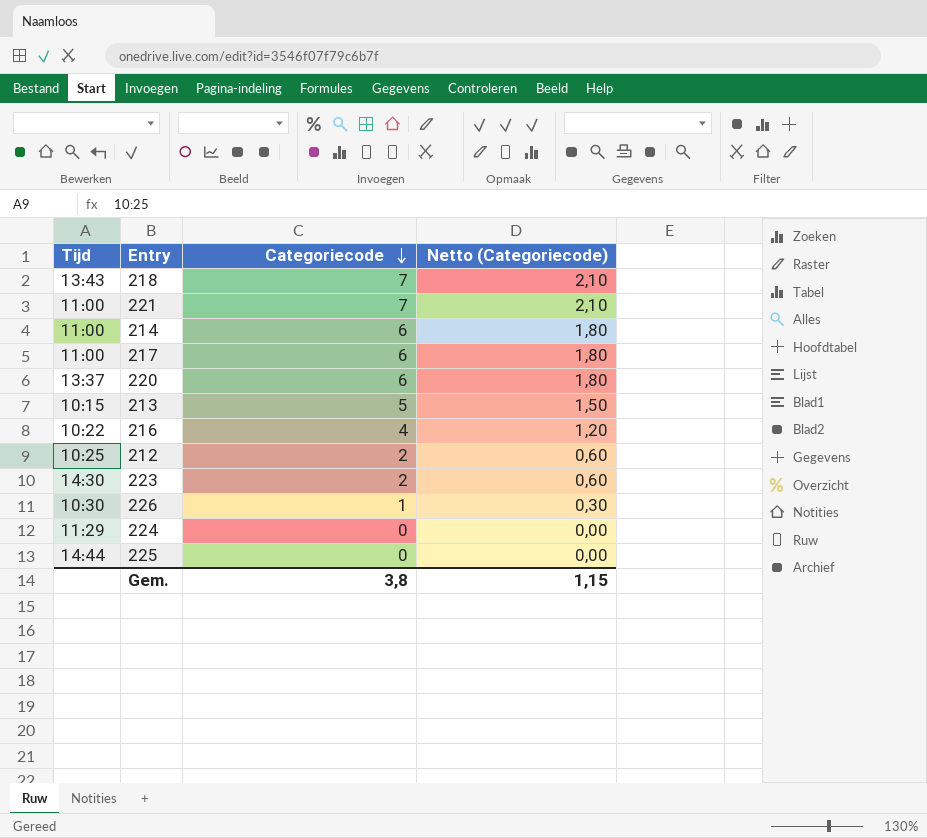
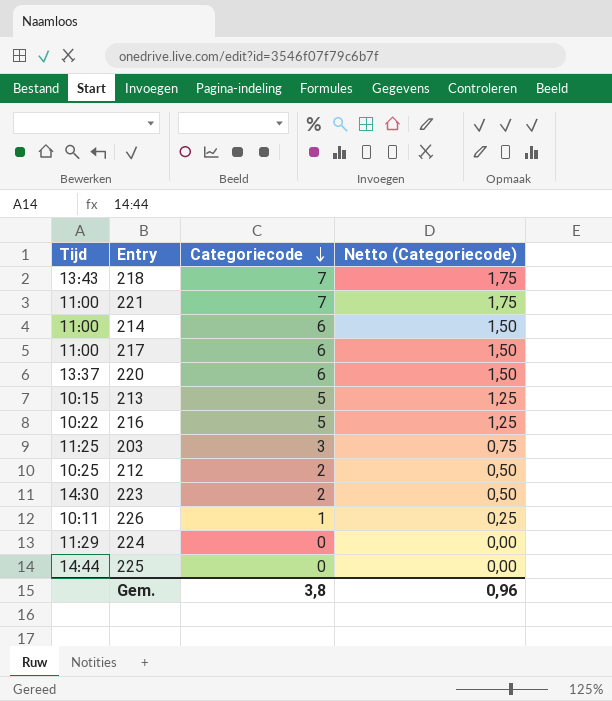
column Netto (Categoriecode) | formula: [Categoriecode] * 0,3 -> [Categoriecode] * 0,25
216 | Categoriecode: 4 -> 5
row 203: none -> 11:25 | 3 | 0,75
226 | Tijd: 10:30 -> 10:11
Gem. | Netto (Categoriecode): 1,15 -> 0,96

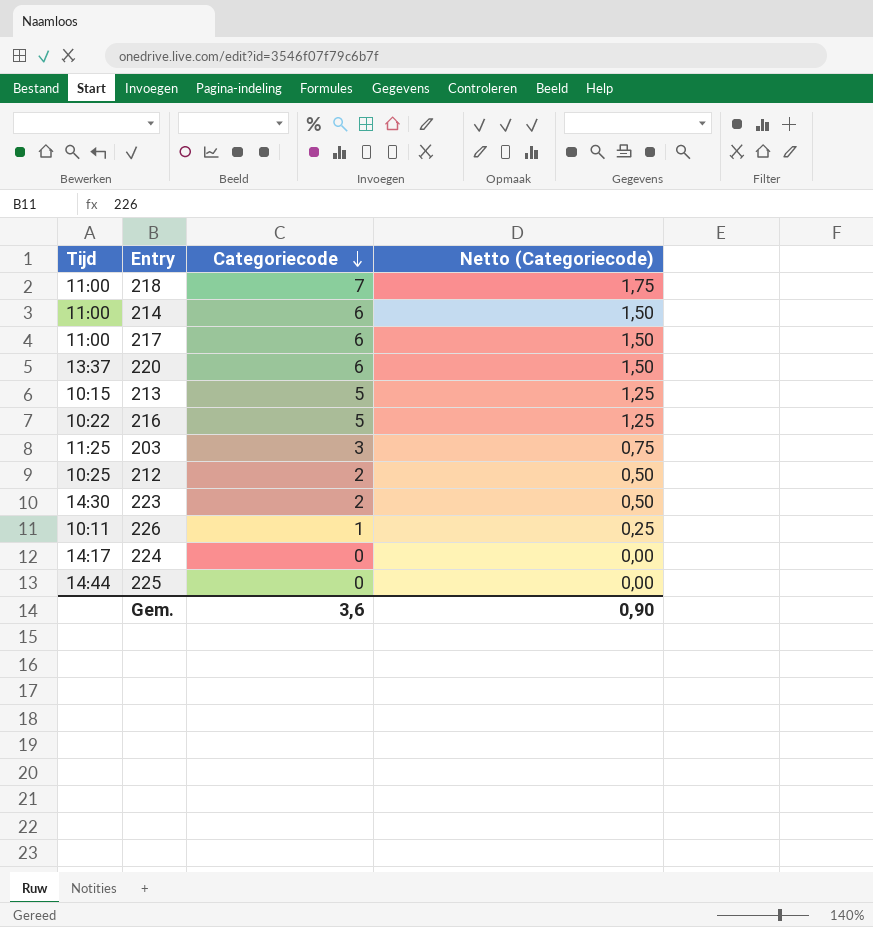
row 221: 11:00 | 7 | 1,75 -> none
218 | Tijd: 13:43 -> 11:00
224 | Tijd: 11:29 -> 14:17
Gem. | Categoriecode: 3,8 -> 3,6
Gem. | Netto (Categoriecode): 0,96 -> 0,90

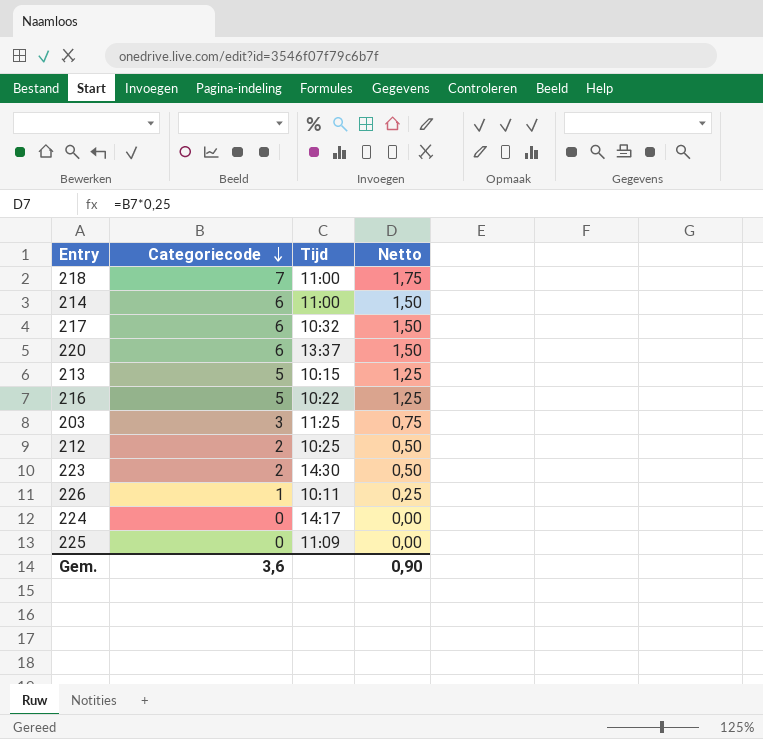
column Tijd | position: 1 -> 3
column name: Netto (Categoriecode) -> Netto
217 | Tijd: 11:00 -> 10:32
225 | Tijd: 14:44 -> 11:09

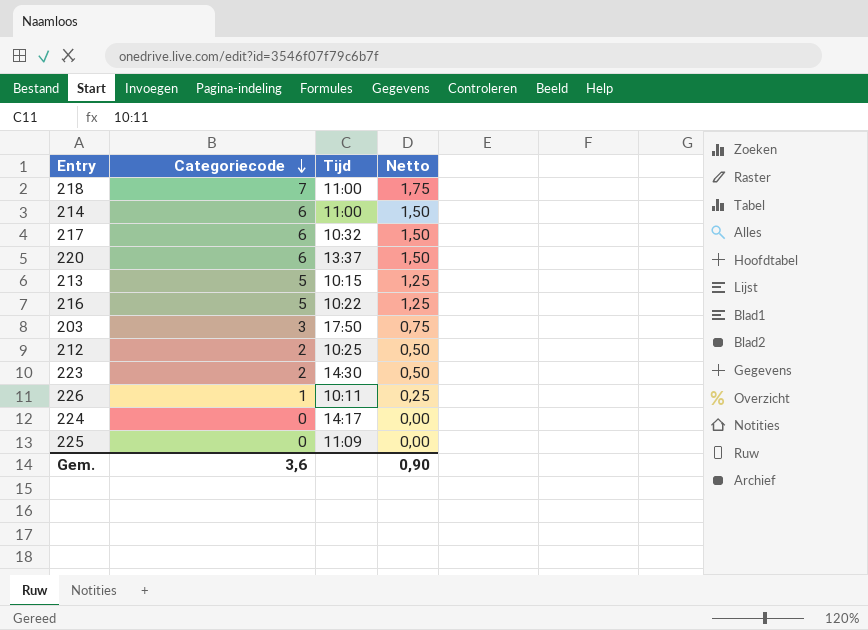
203 | Tijd: 11:25 -> 17:50

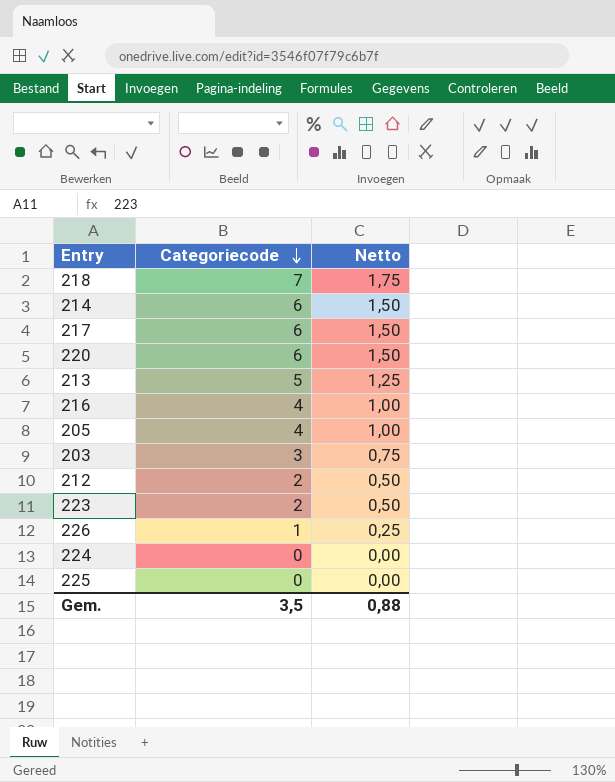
column Tijd | position: 3 -> none
216 | Categoriecode: 5 -> 4
216 | Netto: 1,25 -> 1,00
row 205: none -> 4 | 1,00
Gem. | Categoriecode: 3,6 -> 3,5
Gem. | Netto: 0,90 -> 0,88

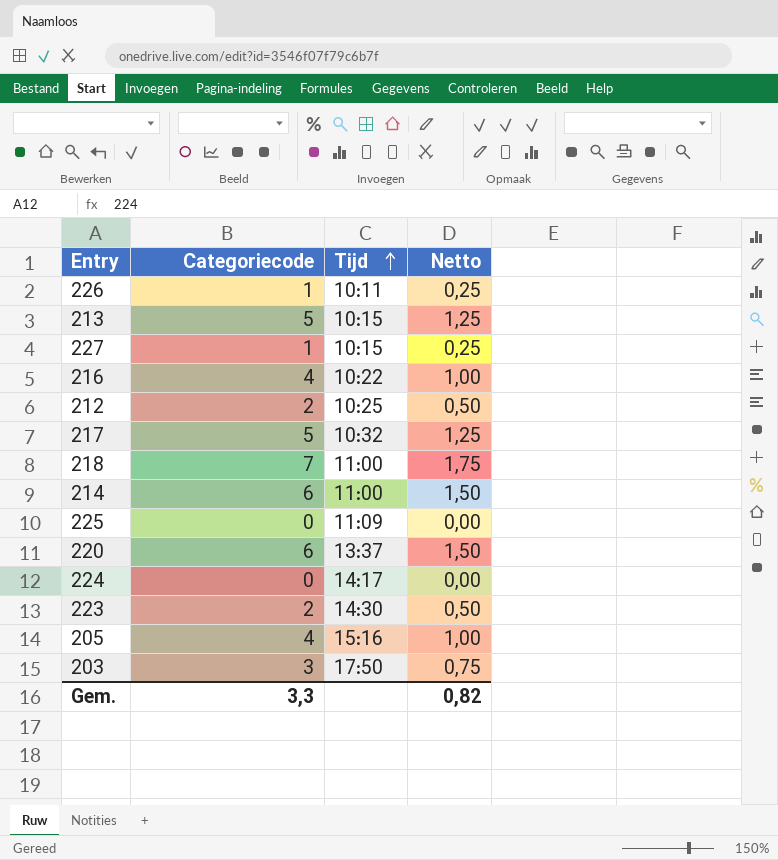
row order: Categoriecode descending -> Tijd ascending
column Tijd | position: none -> 3
row 227: none -> 1 | 10:15 | 0,25
217 | Categoriecode: 6 -> 5
217 | Netto: 1,50 -> 1,25
Gem. | Categoriecode: 3,5 -> 3,3
Gem. | Netto: 0,88 -> 0,82

